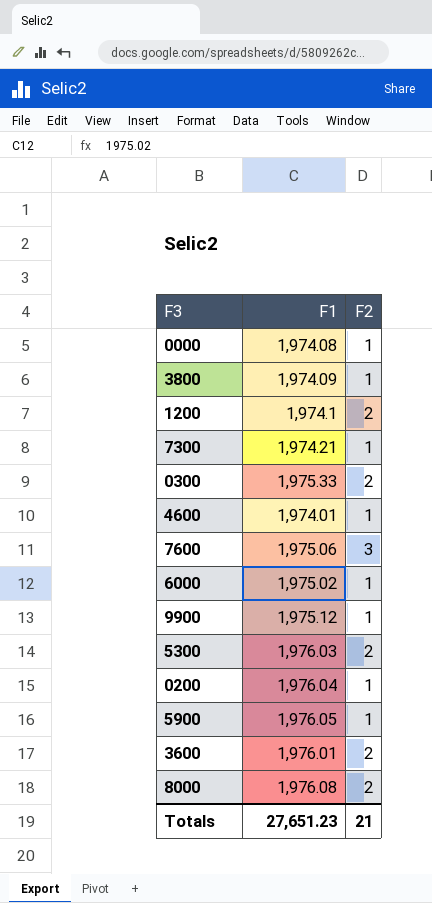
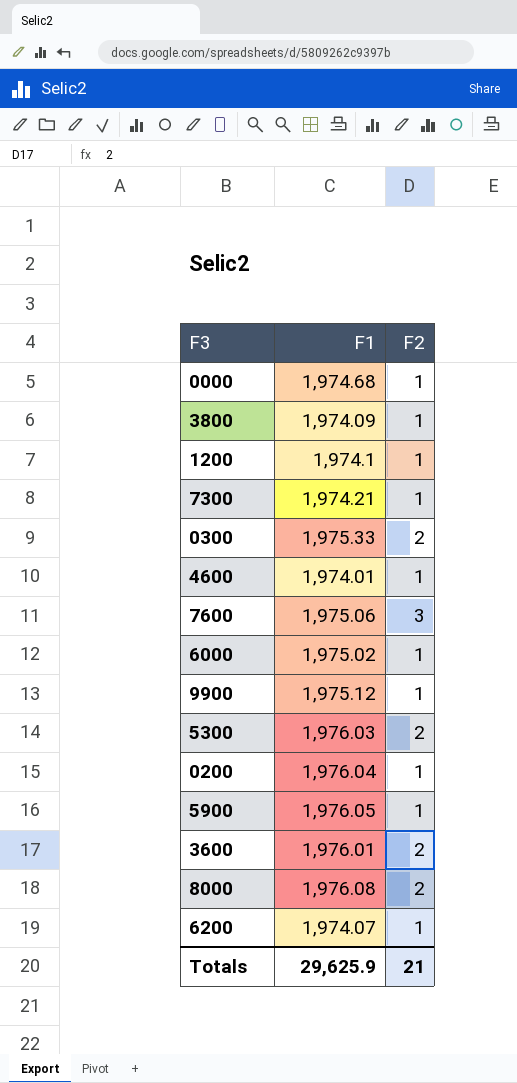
0000 | F1: 1,974.08 -> 1,974.68
1200 | F2: 2 -> 1
row 6200: none -> 1,974.07 | 1
Totals | F1: 27,651.23 -> 29,625.9

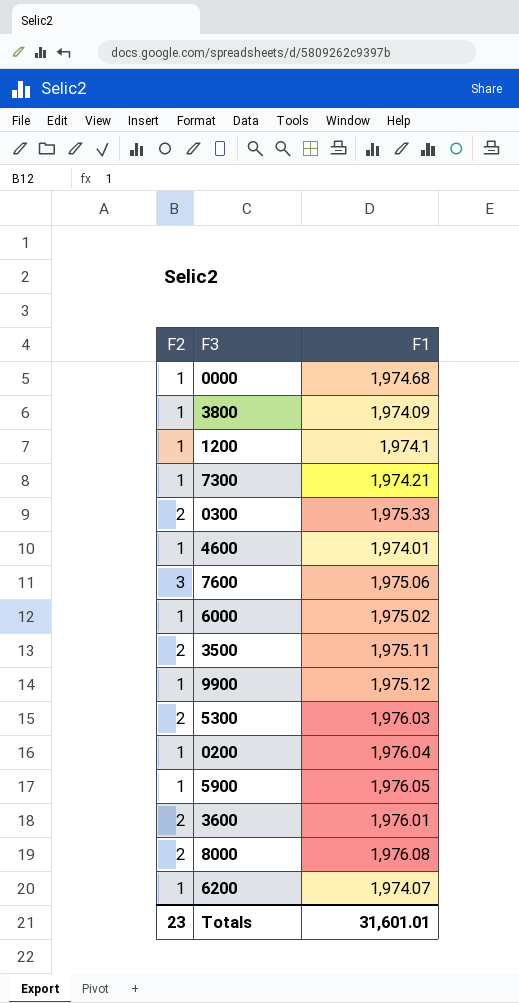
column F2 | position: 3 -> 1
row 3500: none -> 2 | 1,975.11
Totals | F2: 21 -> 23
Totals | F1: 29,625.9 -> 31,601.01

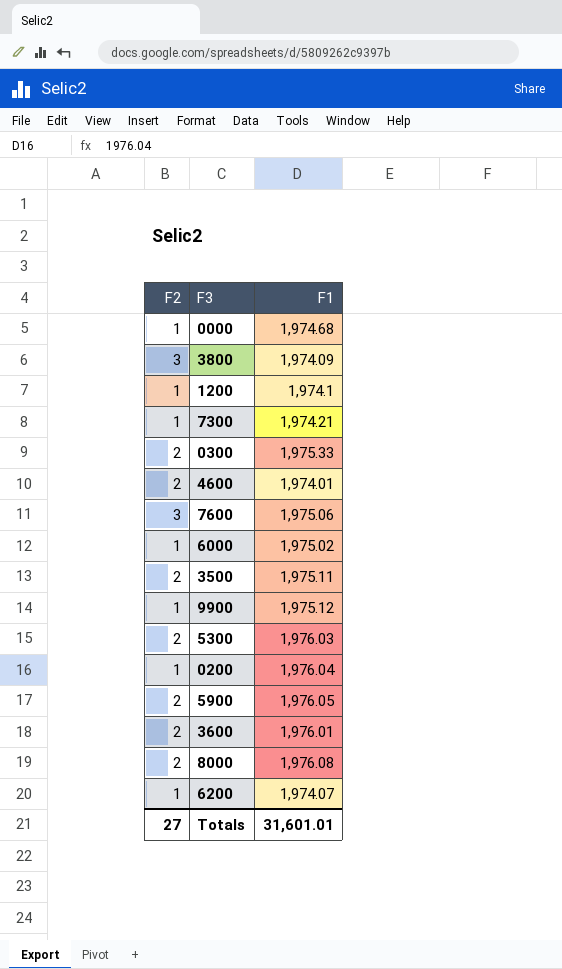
3800 | F2: 1 -> 3
4600 | F2: 1 -> 2
5900 | F2: 1 -> 2
Totals | F2: 23 -> 27

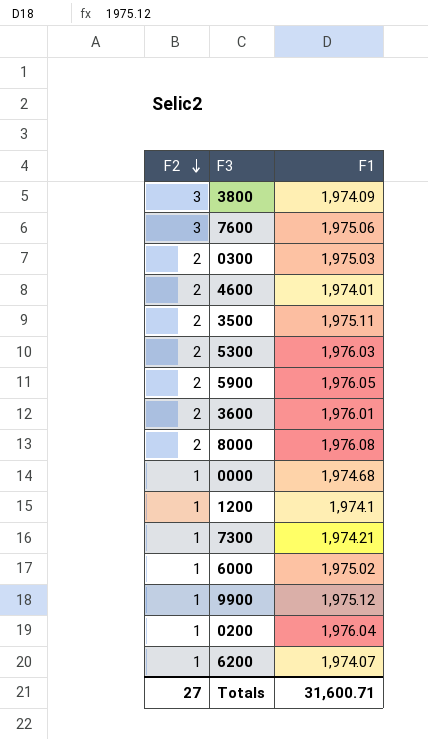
row order: none -> F2 descending
0300 | F1: 1,975.33 -> 1,975.03
Totals | F1: 31,601.01 -> 31,600.71

